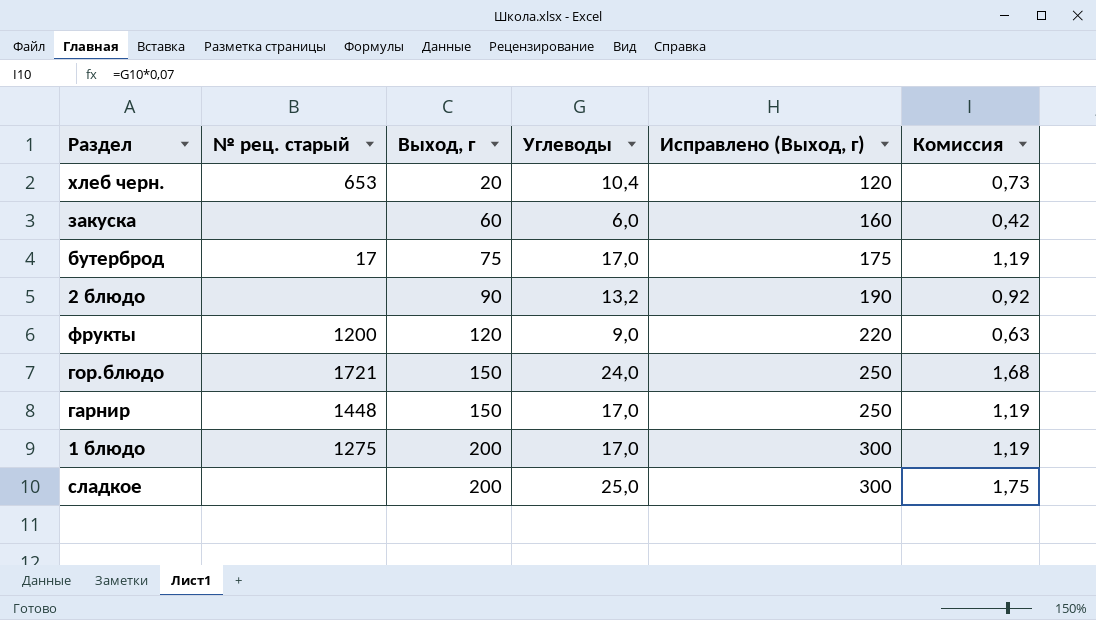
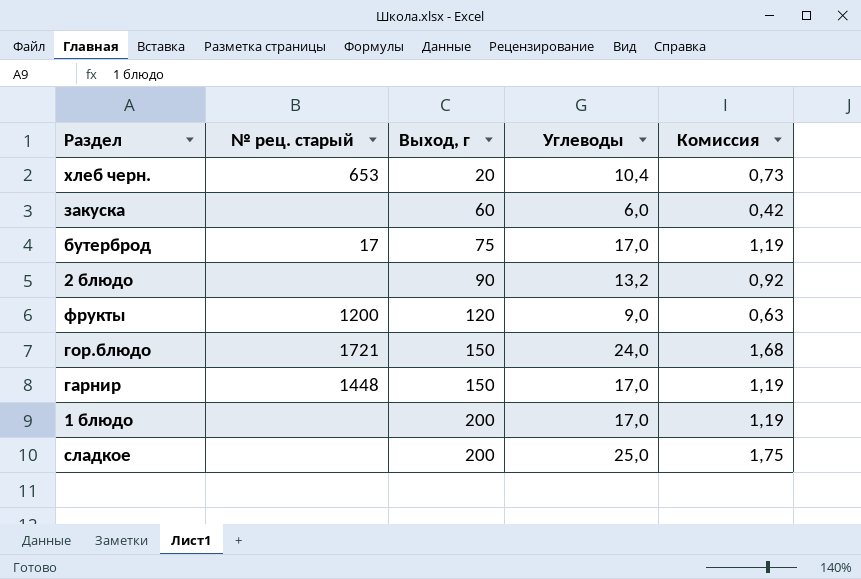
column Исправлено (Выход, г) | formula: [Выход, г] + 100 -> none
1 блюдо | № рец. старый: 1275 -> none

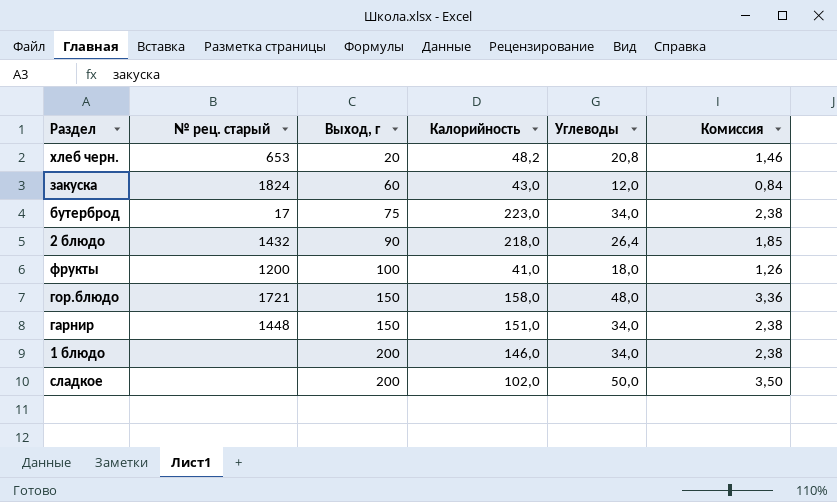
column Калорийность | position: none -> 4
хлеб черн. | Углеводы: 10,4 -> 20,8
хлеб черн. | Комиссия: 0,73 -> 1,46
закуска | № рец. старый: none -> 1824
закуска | Углеводы: 6,0 -> 12,0
закуска | Комиссия: 0,42 -> 0,84
бутерброд | Углеводы: 17,0 -> 34,0
бутерброд | Комиссия: 1,19 -> 2,38
2 блюдо | № рец. старый: none -> 1432
2 блюдо | Углеводы: 13,2 -> 26,4
2 блюдо | Комиссия: 0,92 -> 1,85
фрукты | Выход, г: 120 -> 100
фрукты | Углеводы: 9,0 -> 18,0
фрукты | Комиссия: 0,63 -> 1,26
гор.блюдо | Углеводы: 24,0 -> 48,0
гор.блюдо | Комиссия: 1,68 -> 3,36
гарнир | Углеводы: 17,0 -> 34,0
гарнир | Комиссия: 1,19 -> 2,38
1 блюдо | Углеводы: 17,0 -> 34,0
1 блюдо | Комиссия: 1,19 -> 2,38
сладкое | Углеводы: 25,0 -> 50,0
сладкое | Комиссия: 1,75 -> 3,50

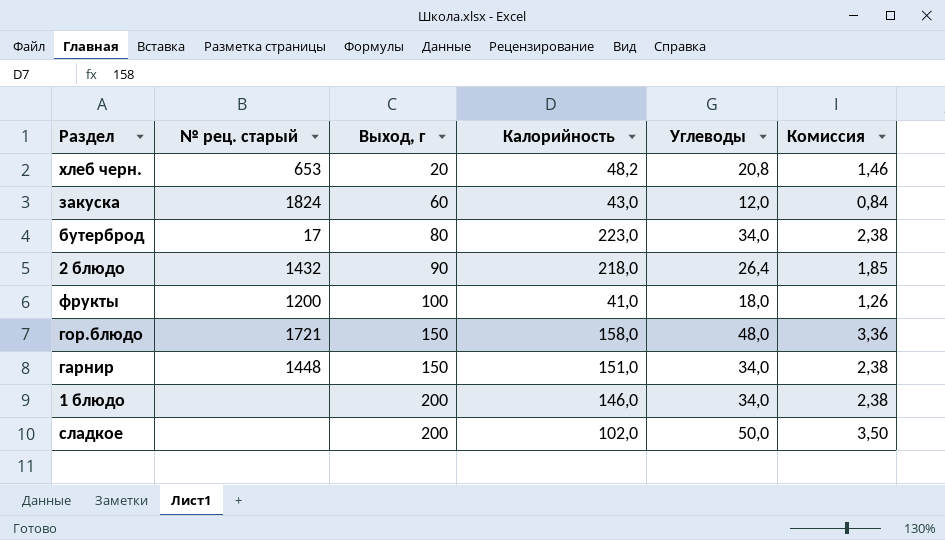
бутерброд | Выход, г: 75 -> 80

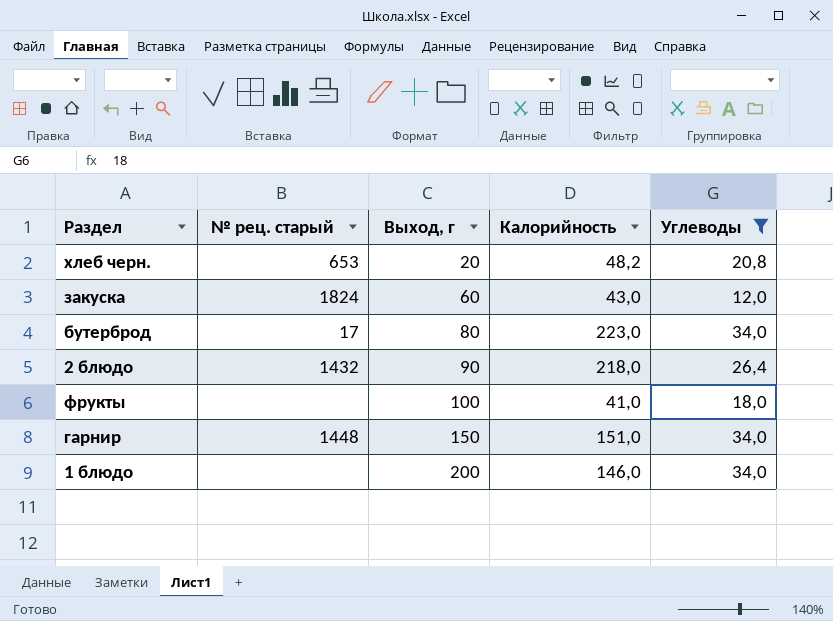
filter: none -> Углеводы <= 34,0
column Комиссия | formula: [Углеводы] * 0,07 -> none
фрукты | № рец. старый: 1200 -> none

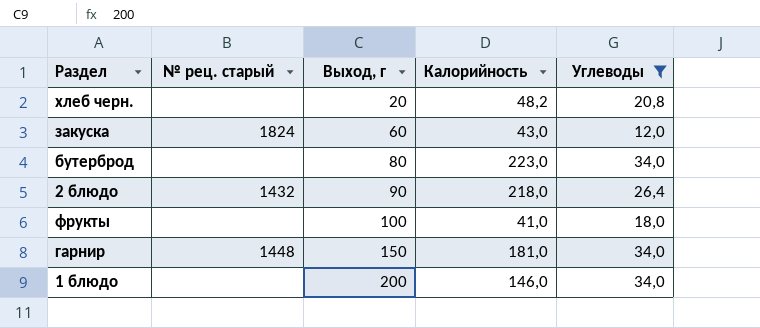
хлеб черн. | № рец. старый: 653 -> none
бутерброд | № рец. старый: 17 -> none
гарнир | Калорийность: 151,0 -> 181,0

